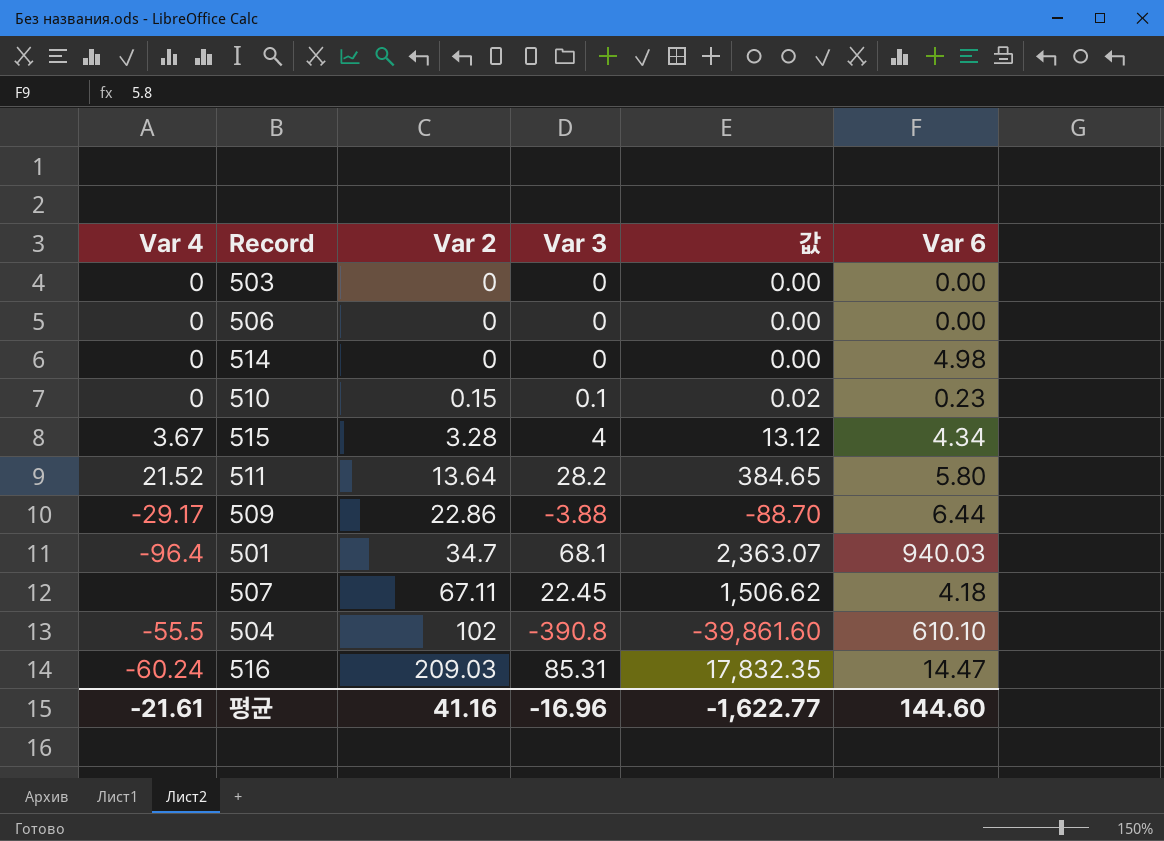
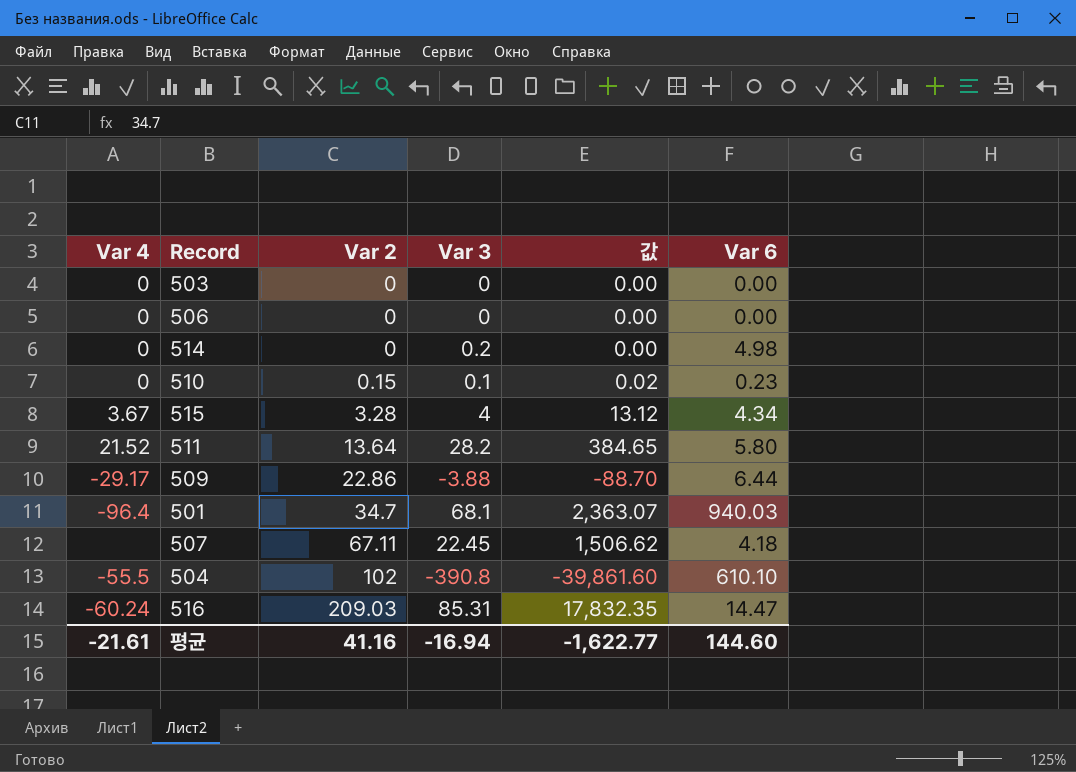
514 | Var 3: 0 -> 0.2
평균 | Var 3: -16.96 -> -16.94

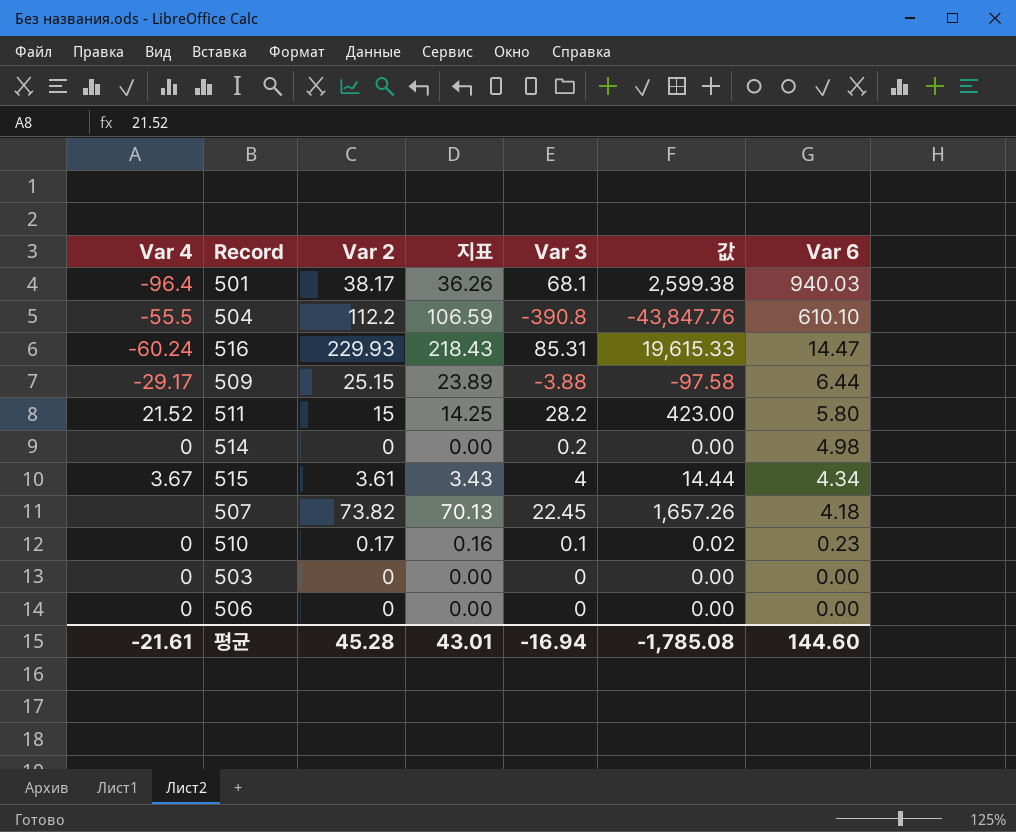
row order: Var 2 ascending -> Var 6 descending
column 지표 | formula: none -> [Var 2] * 0.95
501 | Var 2: 34.7 -> 38.17
501 | 값: 2,363.07 -> 2,599.38
504 | Var 2: 102 -> 112.2
504 | 값: -39,861.60 -> -43,847.76
516 | Var 2: 209.03 -> 229.93
516 | 값: 17,832.35 -> 19,615.33
509 | Var 2: 22.86 -> 25.15
509 | 값: -88.70 -> -97.58
511 | Var 2: 13.64 -> 15
511 | 값: 384.65 -> 423.00
515 | Var 2: 3.28 -> 3.61
515 | 값: 13.12 -> 14.44
507 | Var 2: 67.11 -> 73.82
507 | 값: 1,506.62 -> 1,657.26
510 | Var 2: 0.15 -> 0.17
평균 | Var 2: 41.16 -> 45.28
평균 | 값: -1,622.77 -> -1,785.08

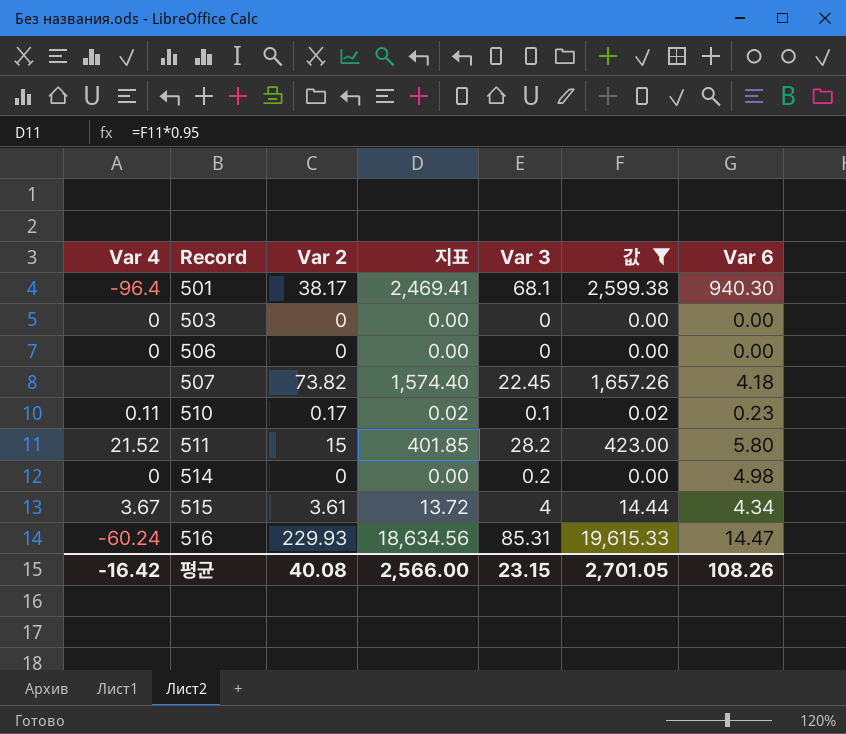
filter: none -> 값 >= 0.00
row order: Var 6 descending -> Record ascending
column 지표 | formula: [Var 2] * 0.95 -> [값] * 0.95
501 | Var 6: 940.03 -> 940.30
510 | Var 4: 0 -> 0.11
평균 | Var 4: -21.61 -> -16.42
평균 | Var 2: 45.28 -> 40.08
평균 | 지표: 43.01 -> 2,566.00
평균 | Var 3: -16.94 -> 23.15
평균 | 값: -1,785.08 -> 2,701.05
평균 | Var 6: 144.60 -> 108.26

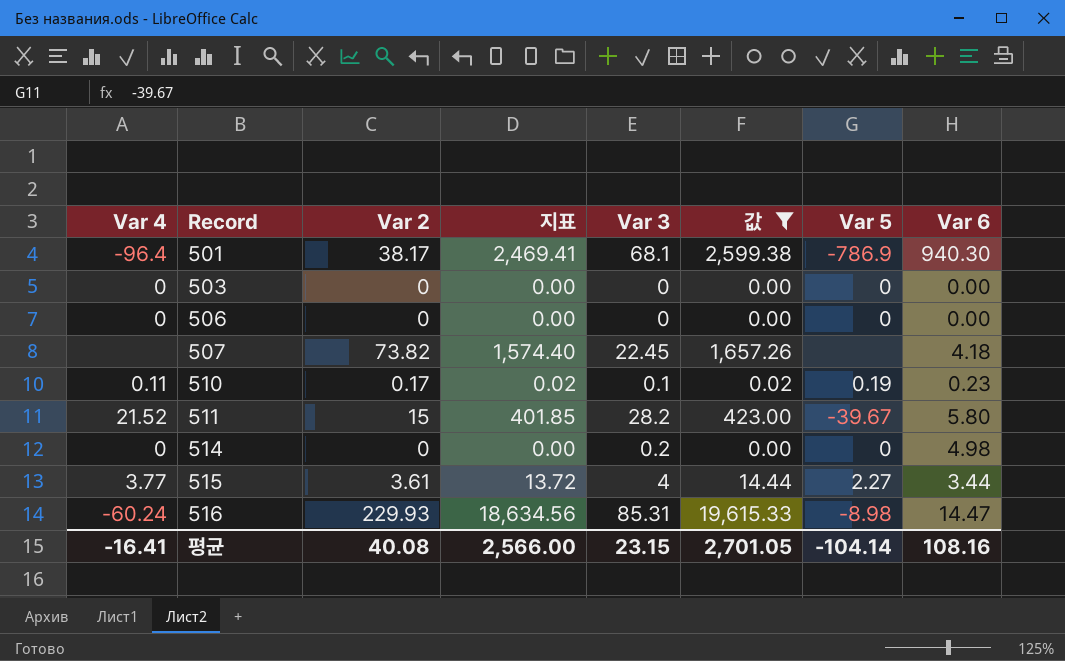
column Var 5 | position: none -> 7
515 | Var 4: 3.67 -> 3.77
515 | Var 6: 4.34 -> 3.44
평균 | Var 4: -16.42 -> -16.41
평균 | Var 6: 108.26 -> 108.16

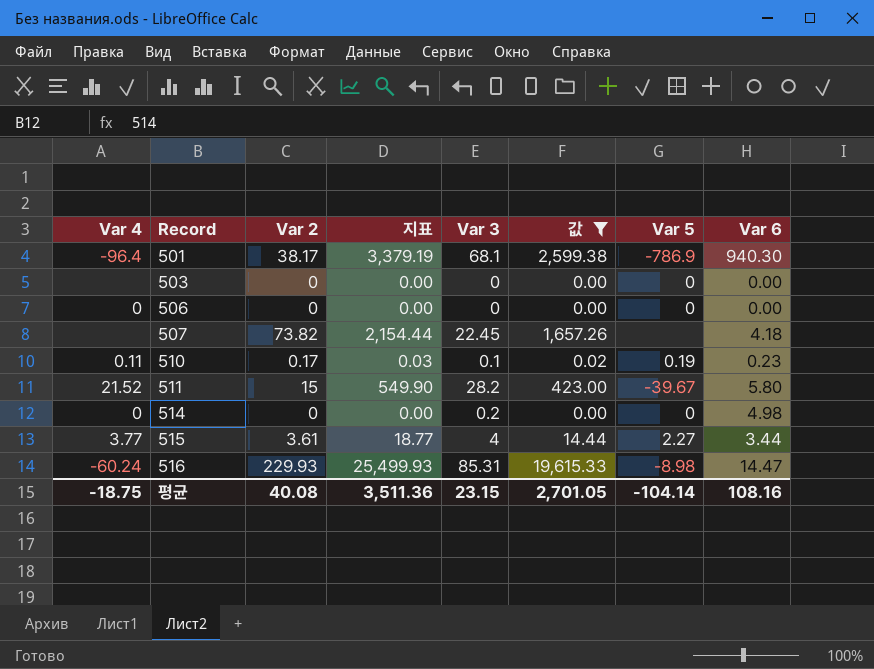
column 지표 | formula: [값] * 0.95 -> [값] * 1.3
503 | Var 4: 0 -> none
평균 | Var 4: -16.41 -> -18.75
평균 | 지표: 2,566.00 -> 3,511.36

